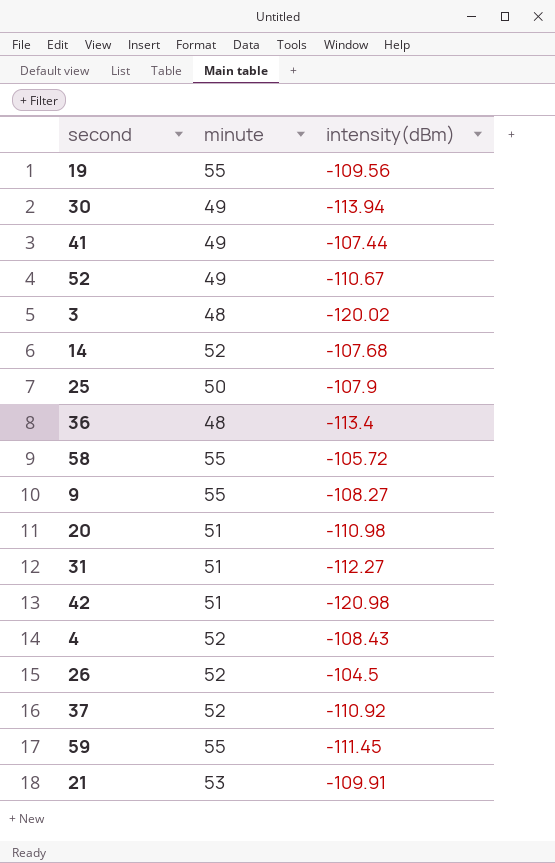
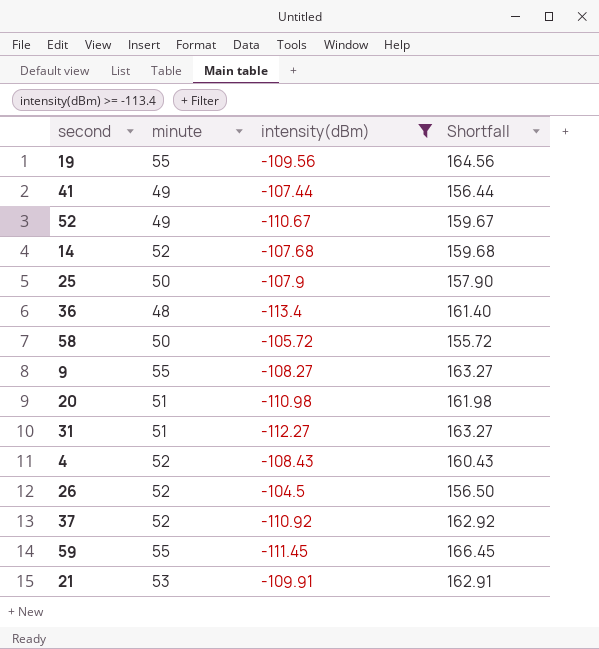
filter: none -> intensity(dBm) >= -113.4
column Shortfall | formula: none -> [minute] - [intensity(dBm)]
58 | minute: 55 -> 50

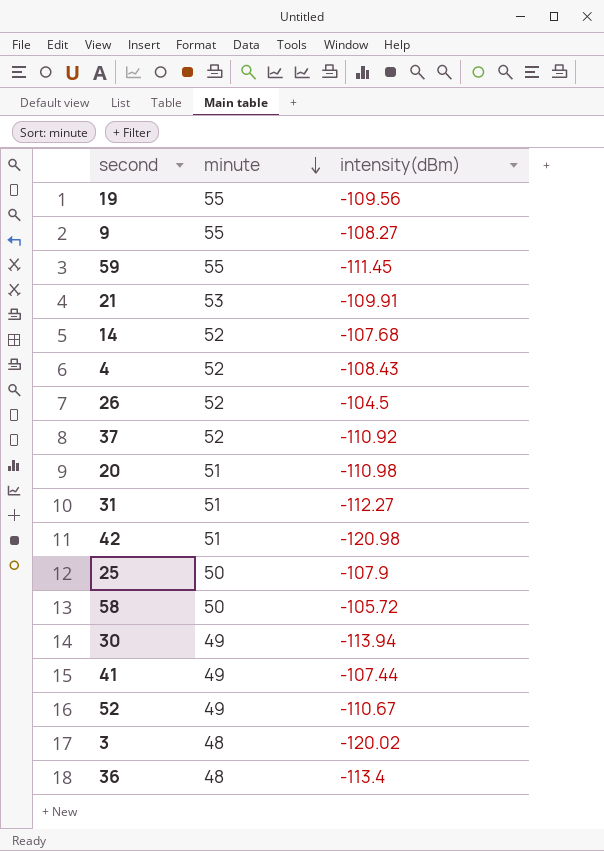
filter: intensity(dBm) >= -113.4 -> none
row order: none -> minute descending
column Shortfall | formula: [minute] - [intensity(dBm)] -> none

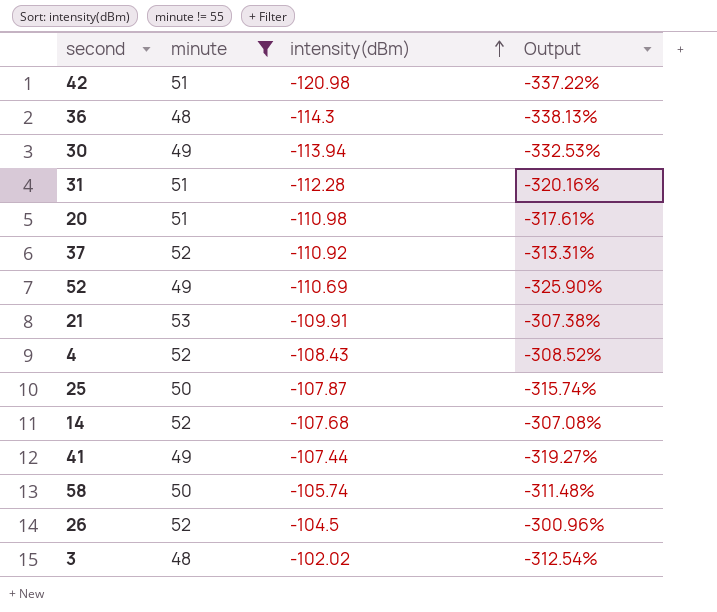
filter: none -> minute != 55
row order: minute descending -> intensity(dBm) ascending
column Output | formula: none -> ([intensity(dBm)] - [minute]) / [minute]
36 | intensity(dBm): -113.4 -> -114.3
31 | intensity(dBm): -112.27 -> -112.28
52 | intensity(dBm): -110.67 -> -110.69
25 | intensity(dBm): -107.9 -> -107.87
58 | intensity(dBm): -105.72 -> -105.74
3 | intensity(dBm): -120.02 -> -102.02

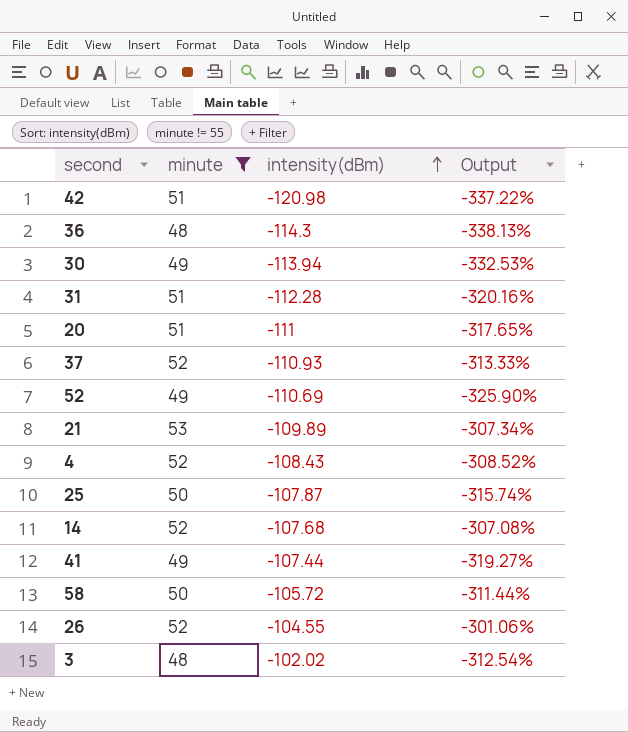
20 | intensity(dBm): -110.98 -> -111
20 | Output: -317.61% -> -317.65%
37 | intensity(dBm): -110.92 -> -110.93
37 | Output: -313.31% -> -313.33%
21 | intensity(dBm): -109.91 -> -109.89
21 | Output: -307.38% -> -307.34%
58 | intensity(dBm): -105.74 -> -105.72
58 | Output: -311.48% -> -311.44%
26 | intensity(dBm): -104.5 -> -104.55
26 | Output: -300.96% -> -301.06%

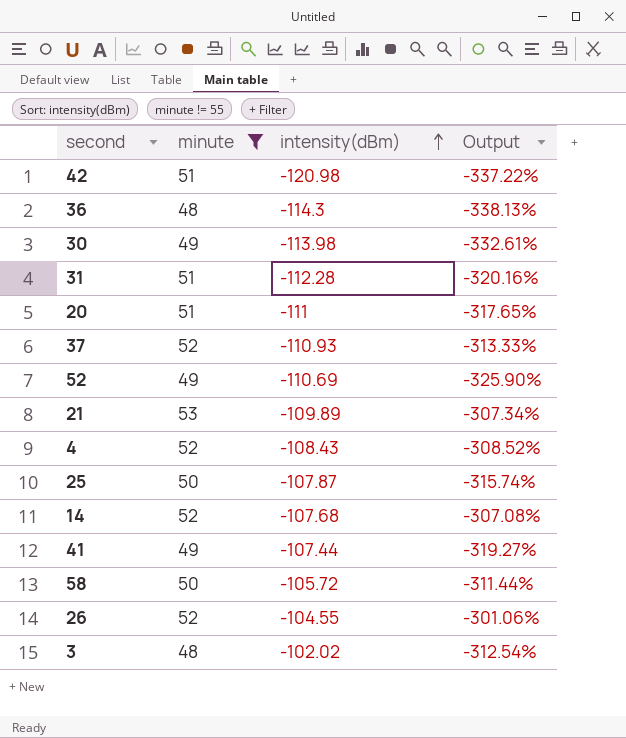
30 | intensity(dBm): -113.94 -> -113.98
30 | Output: -332.53% -> -332.61%

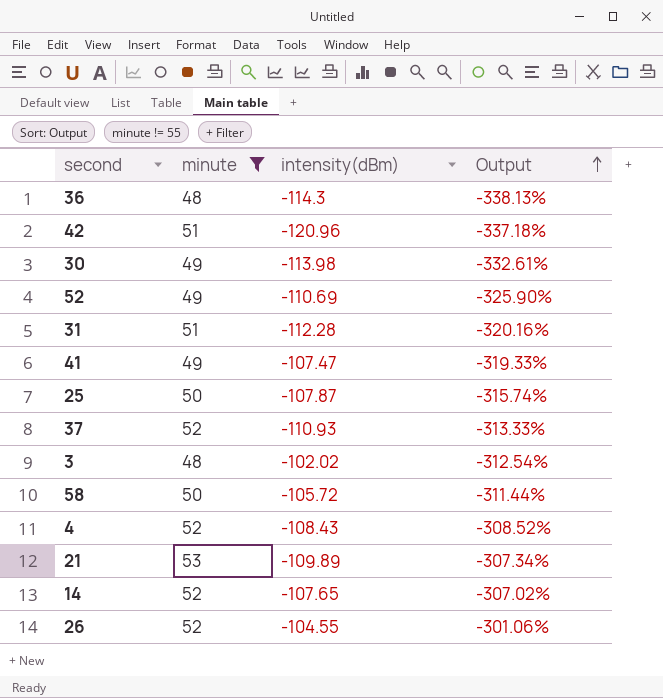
row order: intensity(dBm) ascending -> Output ascending
row 20: 51 | -111 | -317.65% -> none
42 | intensity(dBm): -120.98 -> -120.96
42 | Output: -337.22% -> -337.18%
41 | intensity(dBm): -107.44 -> -107.47
41 | Output: -319.27% -> -319.33%
14 | intensity(dBm): -107.68 -> -107.65
14 | Output: -307.08% -> -307.02%

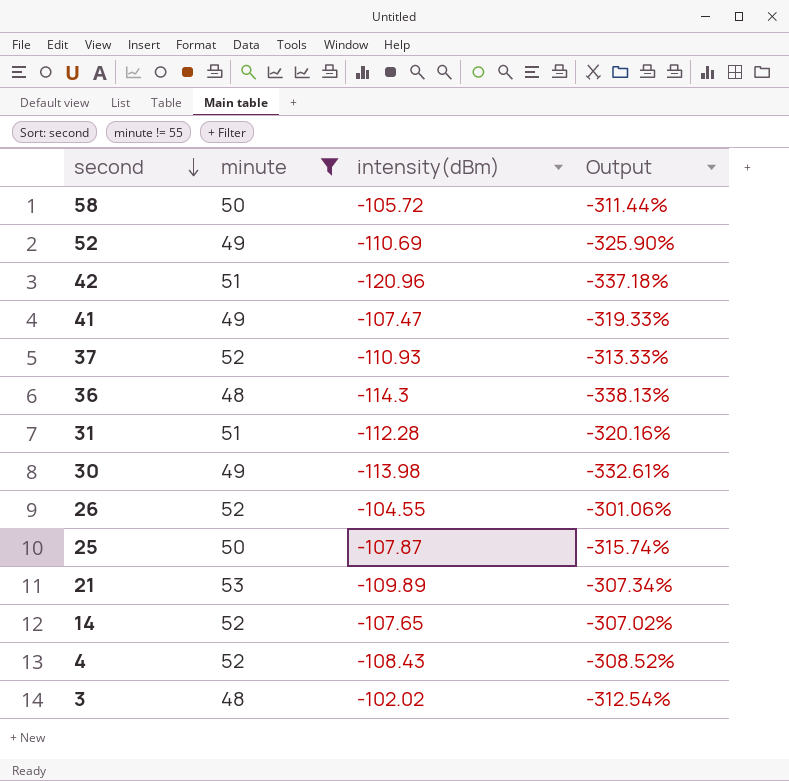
row order: Output ascending -> second descending

